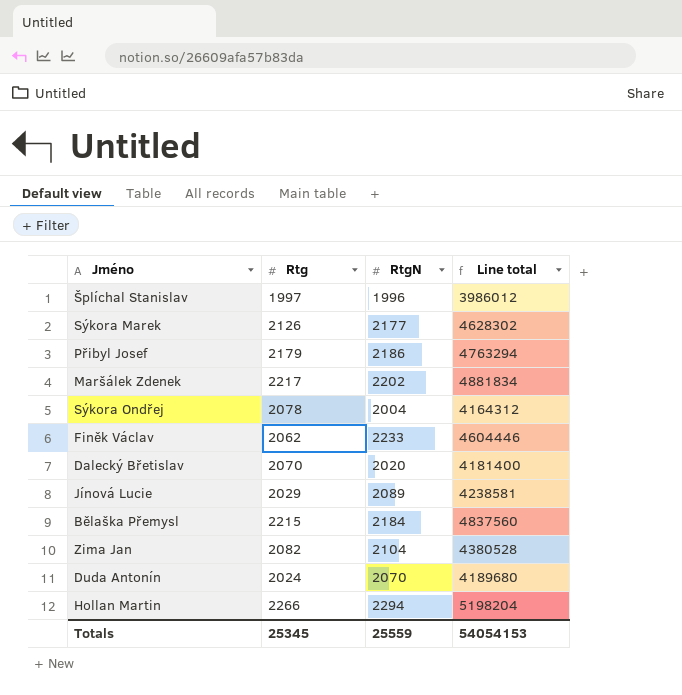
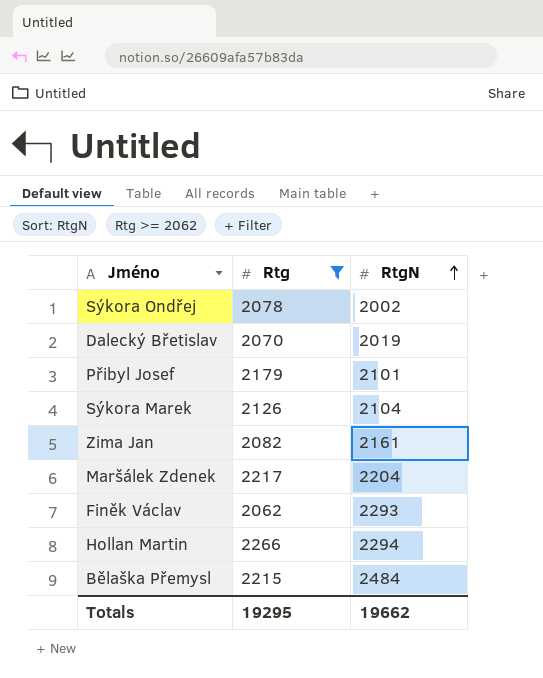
filter: none -> Rtg >= 2062
row order: none -> RtgN ascending
column Line total | formula: [Rtg] * [RtgN] -> none
Sýkora Ondřej | RtgN: 2004 -> 2002
Dalecký Břetislav | RtgN: 2020 -> 2019
Přibyl Josef | RtgN: 2186 -> 2101
Sýkora Marek | RtgN: 2177 -> 2104
Zima Jan | RtgN: 2104 -> 2161
Maršálek Zdenek | RtgN: 2202 -> 2204
Finěk Václav | RtgN: 2233 -> 2293
Bělaška Přemysl | RtgN: 2184 -> 2484
Totals | Rtg: 25345 -> 19295
Totals | RtgN: 25559 -> 19662

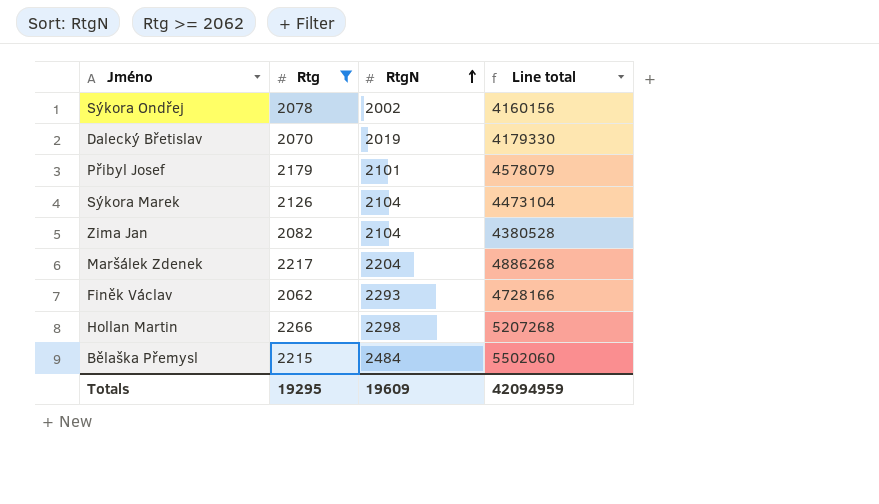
column Line total | formula: none -> [Rtg] * [RtgN]
Zima Jan | RtgN: 2161 -> 2104
Hollan Martin | RtgN: 2294 -> 2298
Totals | RtgN: 19662 -> 19609

